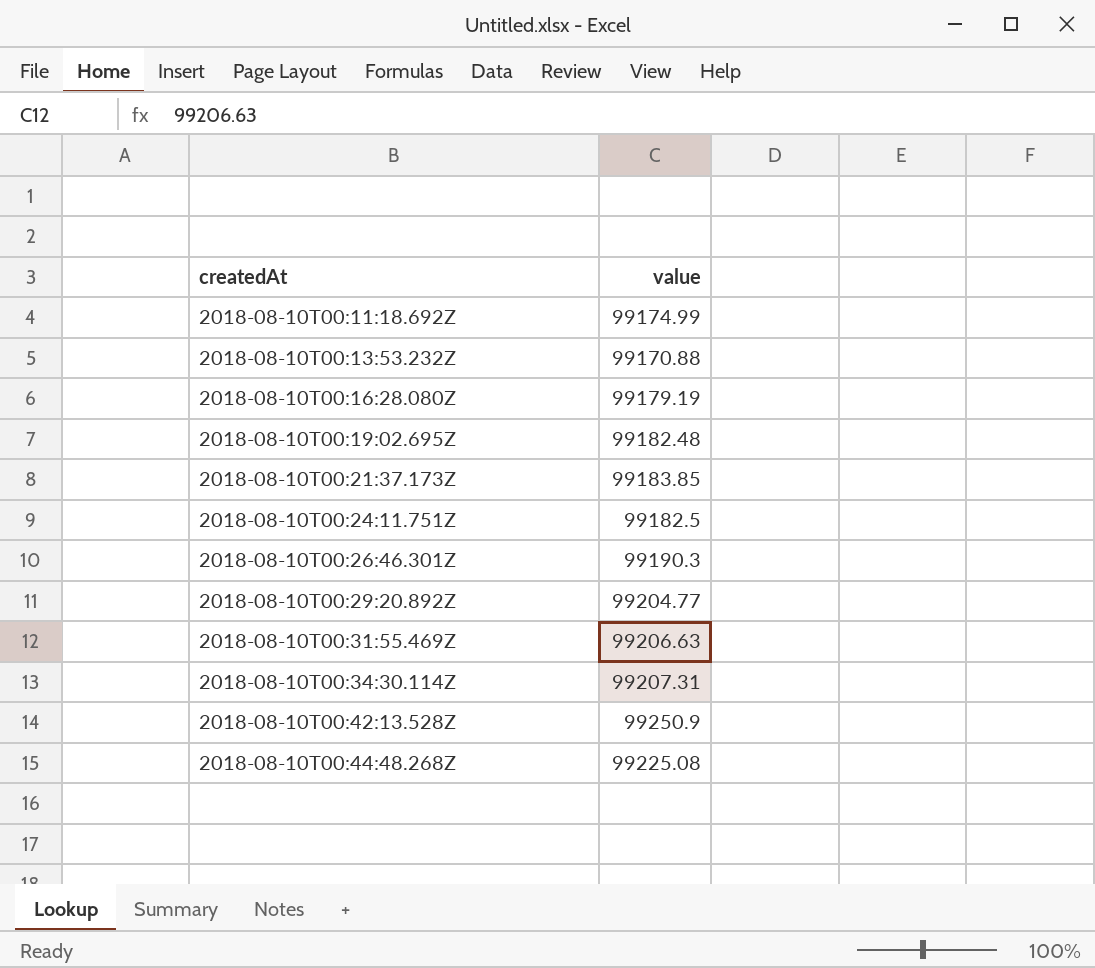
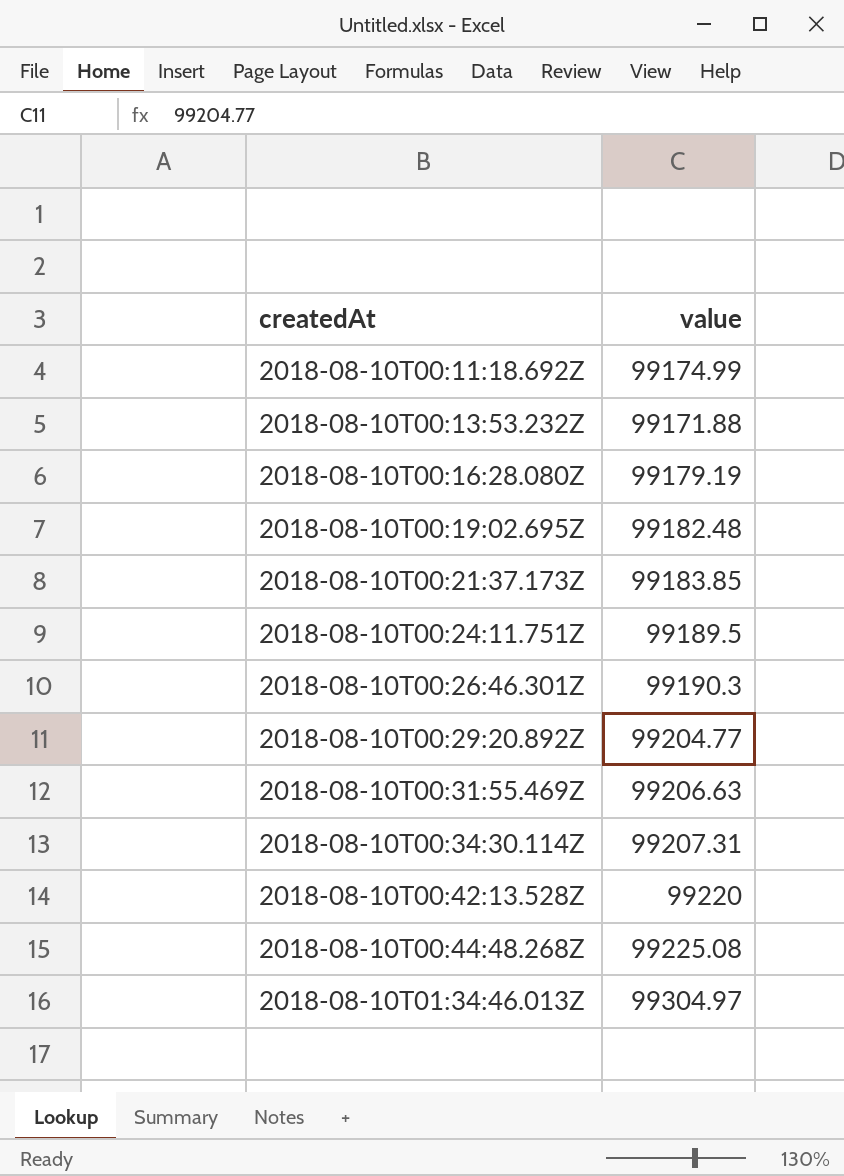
2018-08-10T00:13:53.232Z | value: 99170.88 -> 99171.88
2018-08-10T00:24:11.751Z | value: 99182.5 -> 99189.5
2018-08-10T00:42:13.528Z | value: 99250.9 -> 99220
row 2018-08-10T01:34:46.013Z: none -> 99304.97

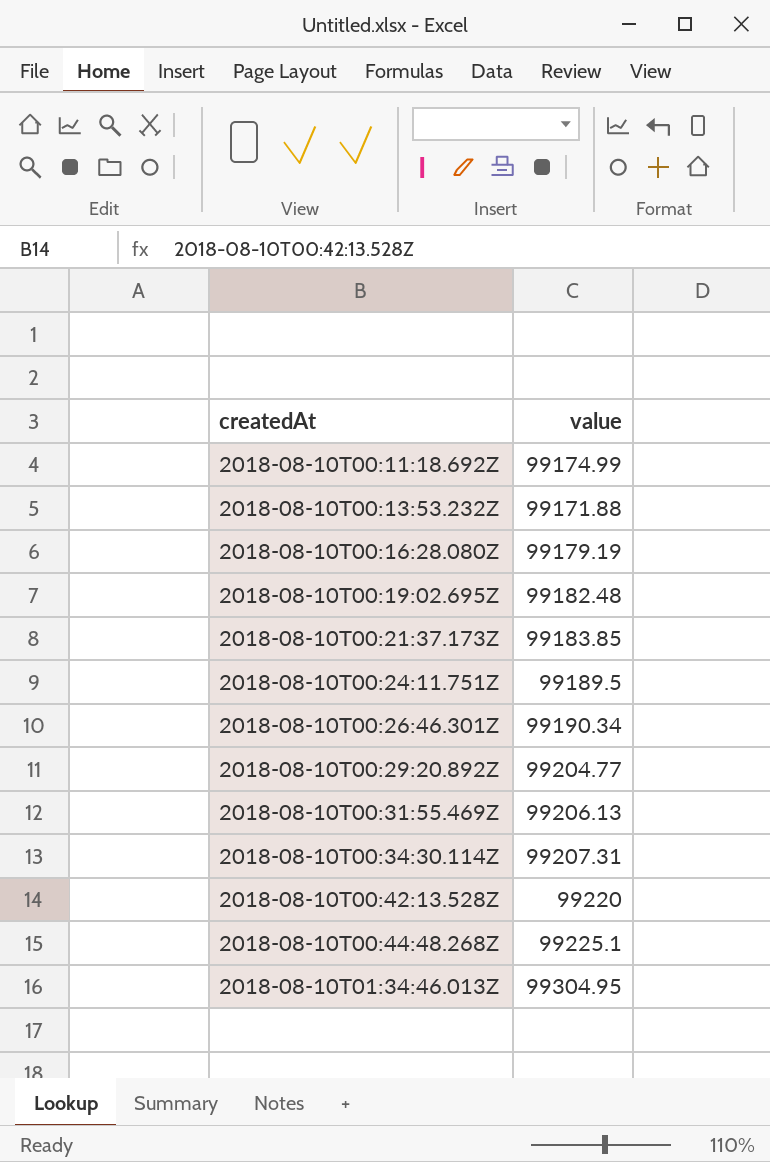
2018-08-10T00:26:46.301Z | value: 99190.3 -> 99190.34
2018-08-10T00:31:55.469Z | value: 99206.63 -> 99206.13
2018-08-10T00:44:48.268Z | value: 99225.08 -> 99225.1
2018-08-10T01:34:46.013Z | value: 99304.97 -> 99304.95

